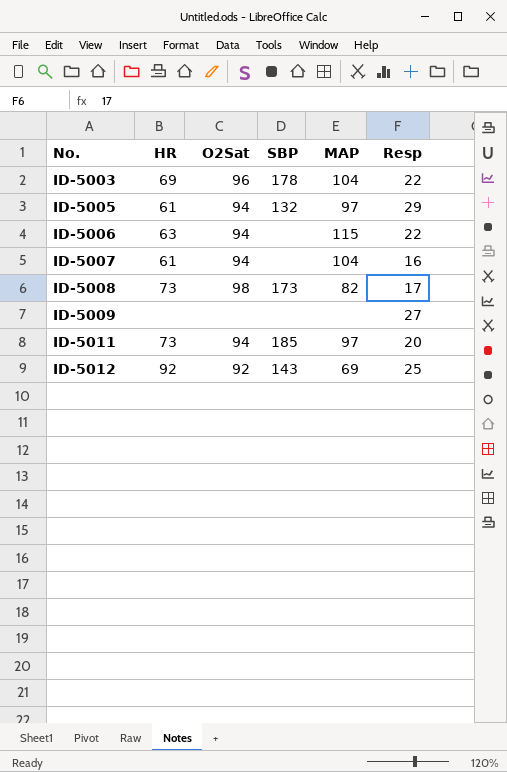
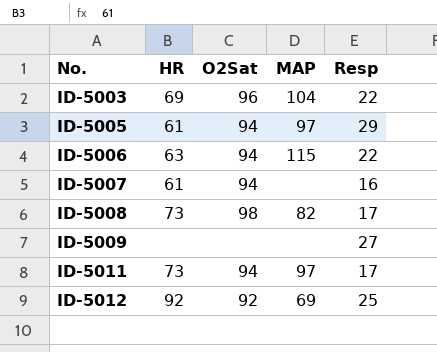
column SBP | position: 4 -> none
ID-5007 | MAP: 104 -> none
ID-5011 | Resp: 20 -> 17

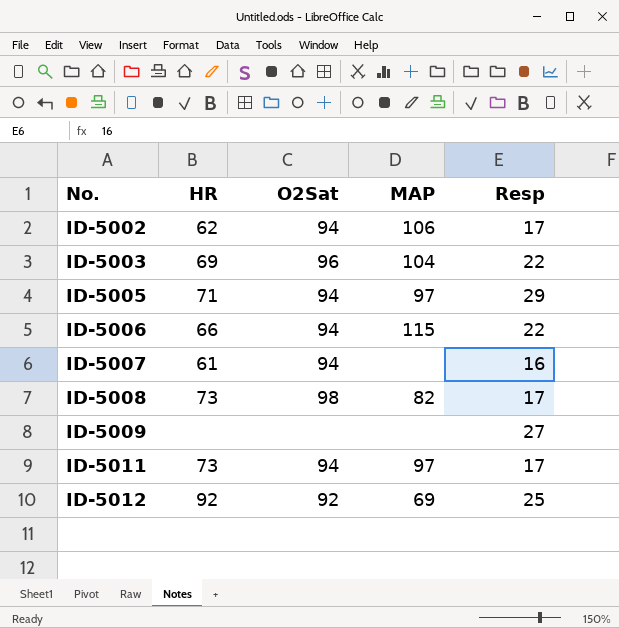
row ID-5002: none -> 62 | 94 | 106 | 17
ID-5005 | HR: 61 -> 71
ID-5006 | HR: 63 -> 66

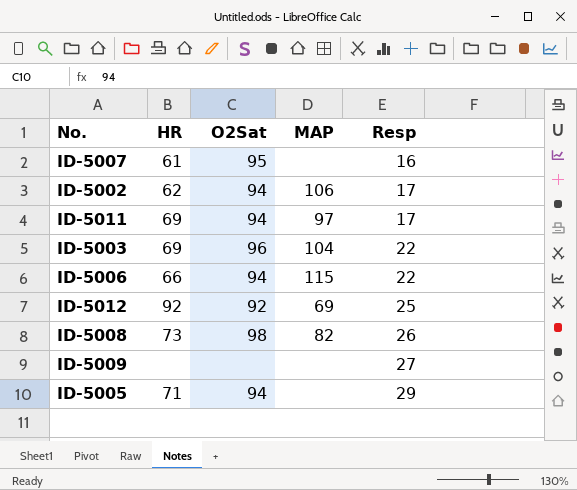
row order: No. ascending -> Resp ascending
ID-5007 | O2Sat: 94 -> 95
ID-5011 | HR: 73 -> 69
ID-5008 | Resp: 17 -> 26
ID-5005 | MAP: 97 -> none

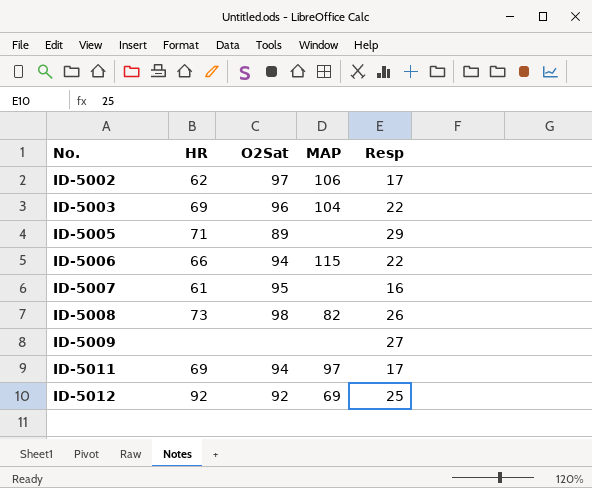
row order: Resp ascending -> No. ascending
ID-5002 | O2Sat: 94 -> 97
ID-5005 | O2Sat: 94 -> 89

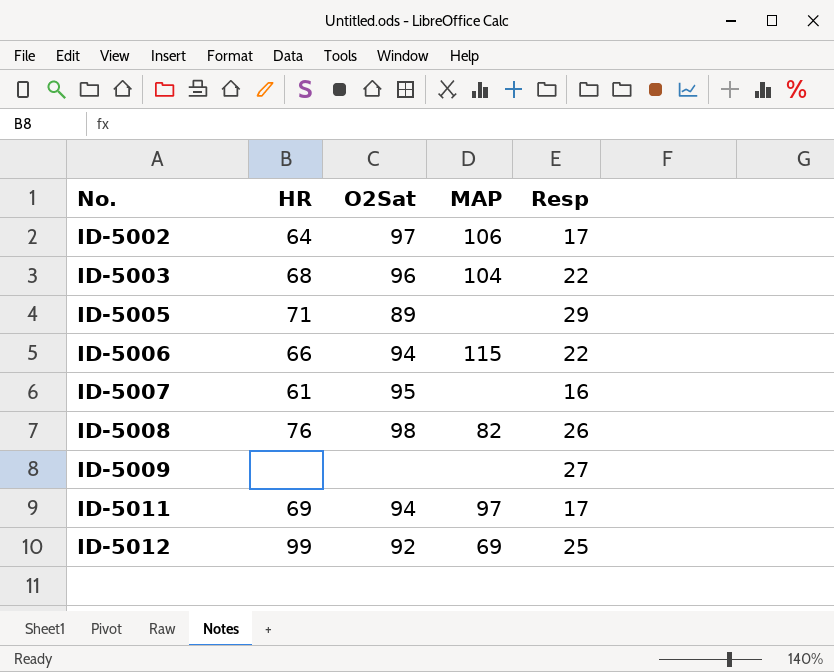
ID-5002 | HR: 62 -> 64
ID-5003 | HR: 69 -> 68
ID-5008 | HR: 73 -> 76
ID-5012 | HR: 92 -> 99

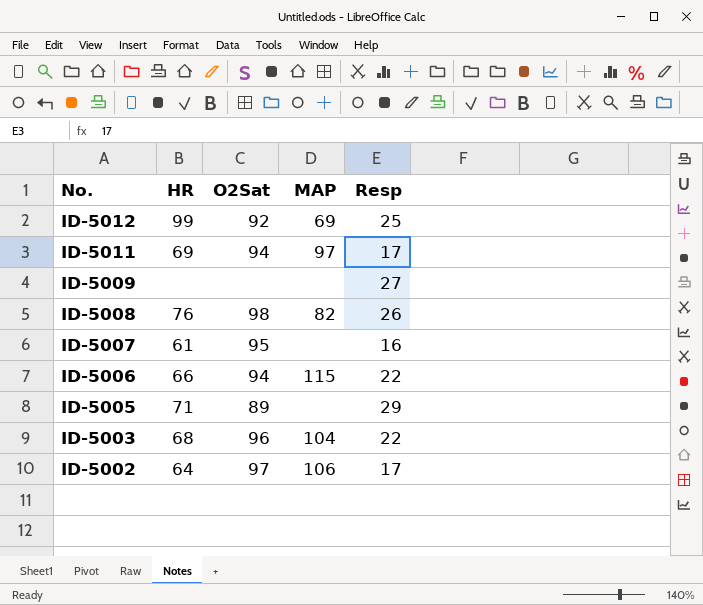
row order: No. ascending -> No. descending

